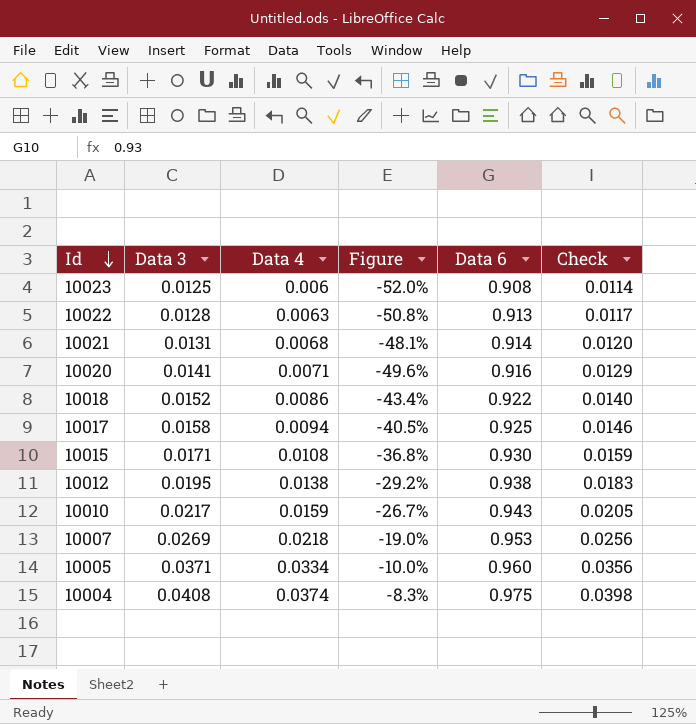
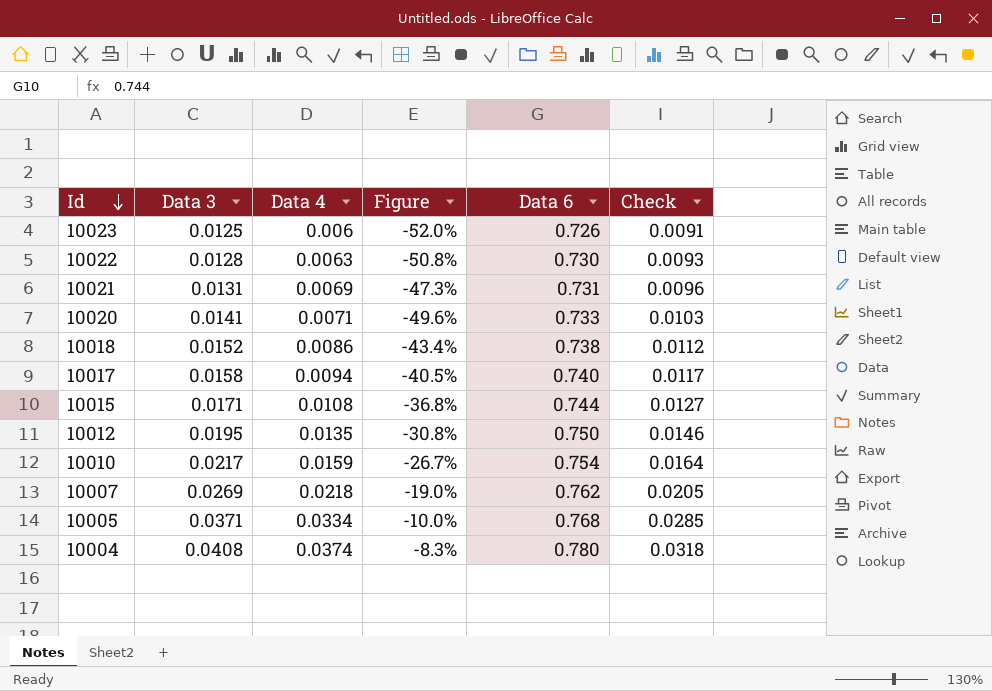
10023 | Data 6: 0.908 -> 0.726
10023 | Check: 0.0114 -> 0.0091
10022 | Data 6: 0.913 -> 0.730
10022 | Check: 0.0117 -> 0.0093
10021 | Data 4: 0.0068 -> 0.0069
10021 | Figure: -48.1% -> -47.3%
10021 | Data 6: 0.914 -> 0.731
10021 | Check: 0.0120 -> 0.0096
10020 | Data 6: 0.916 -> 0.733
10020 | Check: 0.0129 -> 0.0103
10018 | Data 6: 0.922 -> 0.738
10018 | Check: 0.0140 -> 0.0112
10017 | Data 6: 0.925 -> 0.740
10017 | Check: 0.0146 -> 0.0117
10015 | Data 6: 0.930 -> 0.744
10015 | Check: 0.0159 -> 0.0127
10012 | Data 4: 0.0138 -> 0.0135
10012 | Figure: -29.2% -> -30.8%
10012 | Data 6: 0.938 -> 0.750
10012 | Check: 0.0183 -> 0.0146
10010 | Data 6: 0.943 -> 0.754
10010 | Check: 0.0205 -> 0.0164
10007 | Data 6: 0.953 -> 0.762
10007 | Check: 0.0256 -> 0.0205
10005 | Data 6: 0.960 -> 0.768
10005 | Check: 0.0356 -> 0.0285
10004 | Data 6: 0.975 -> 0.780
10004 | Check: 0.0398 -> 0.0318

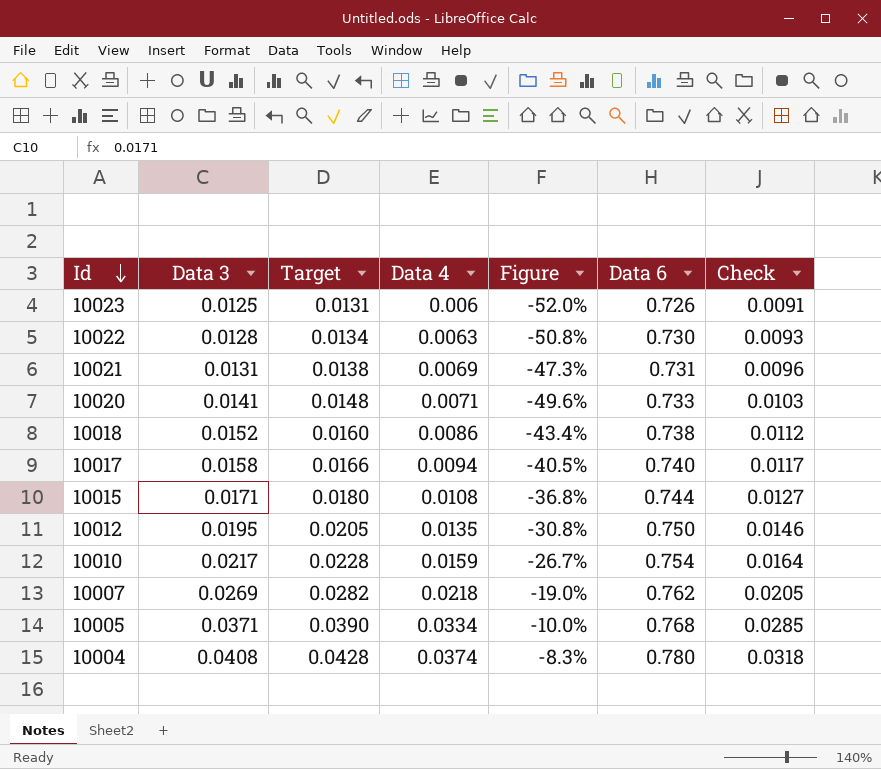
column Target | formula: none -> [Data 3] * 1.05

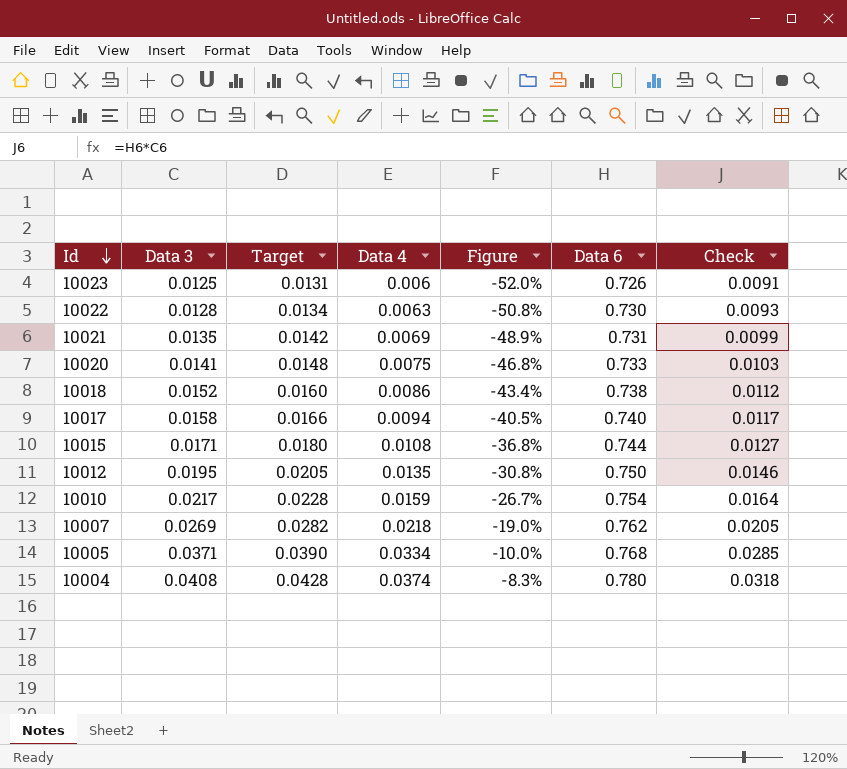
10021 | Data 3: 0.0131 -> 0.0135
10021 | Target: 0.0138 -> 0.0142
10021 | Figure: -47.3% -> -48.9%
10021 | Check: 0.0096 -> 0.0099
10020 | Data 4: 0.0071 -> 0.0075
10020 | Figure: -49.6% -> -46.8%

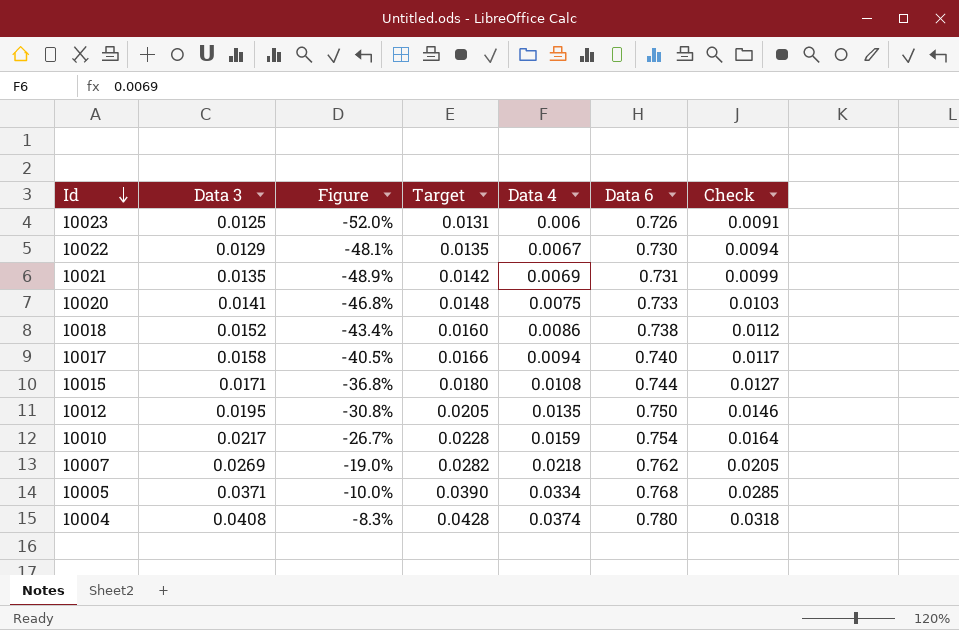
column Figure | position: 5 -> 3
10022 | Data 3: 0.0128 -> 0.0129
10022 | Figure: -50.8% -> -48.1%
10022 | Target: 0.0134 -> 0.0135
10022 | Data 4: 0.0063 -> 0.0067
10022 | Check: 0.0093 -> 0.0094

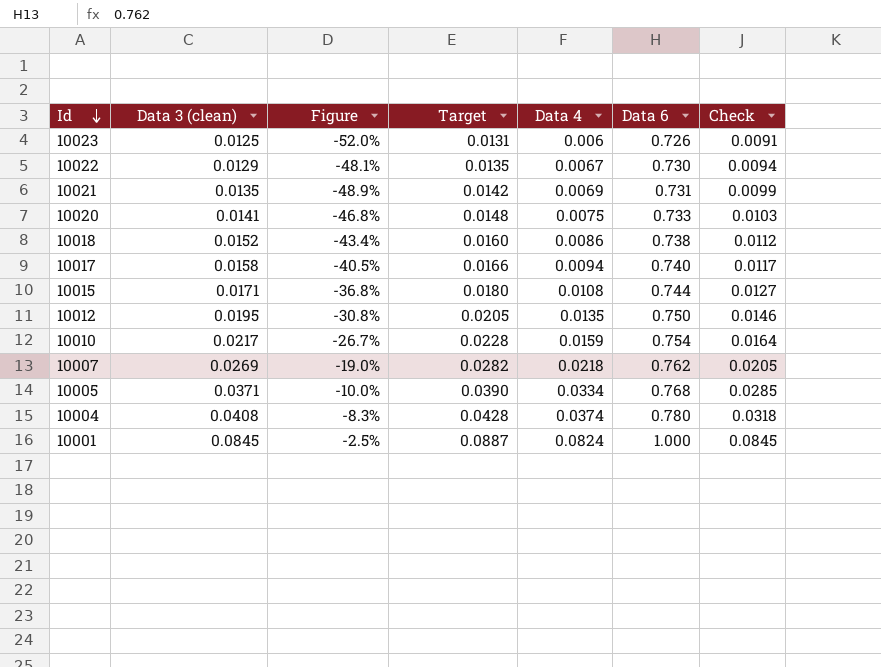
column name: Data 3 -> Data 3 (clean)
row 10001: none -> 0.0845 | -2.5% | 0.0887 | 0.0824 | 1.000 | 0.0845

